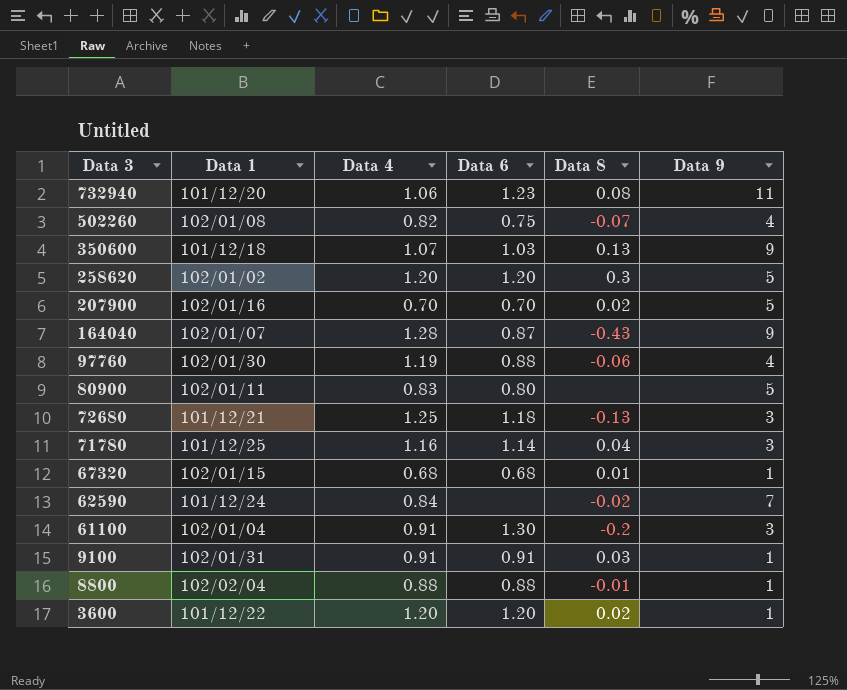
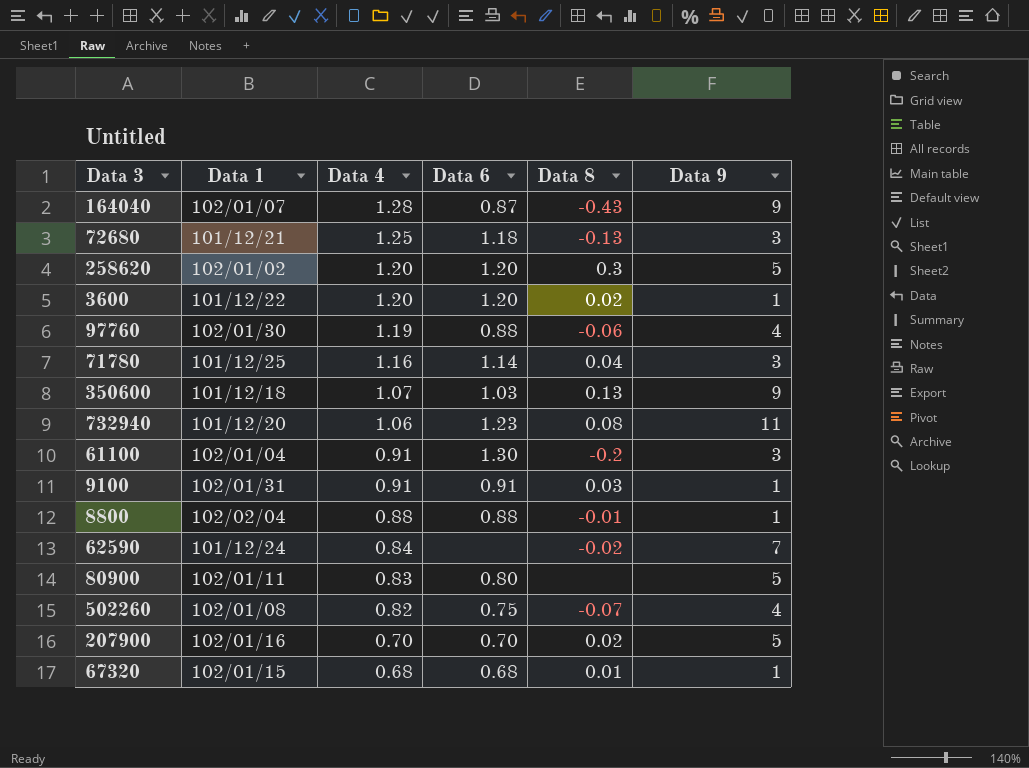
row order: Data 3 descending -> Data 4 descending

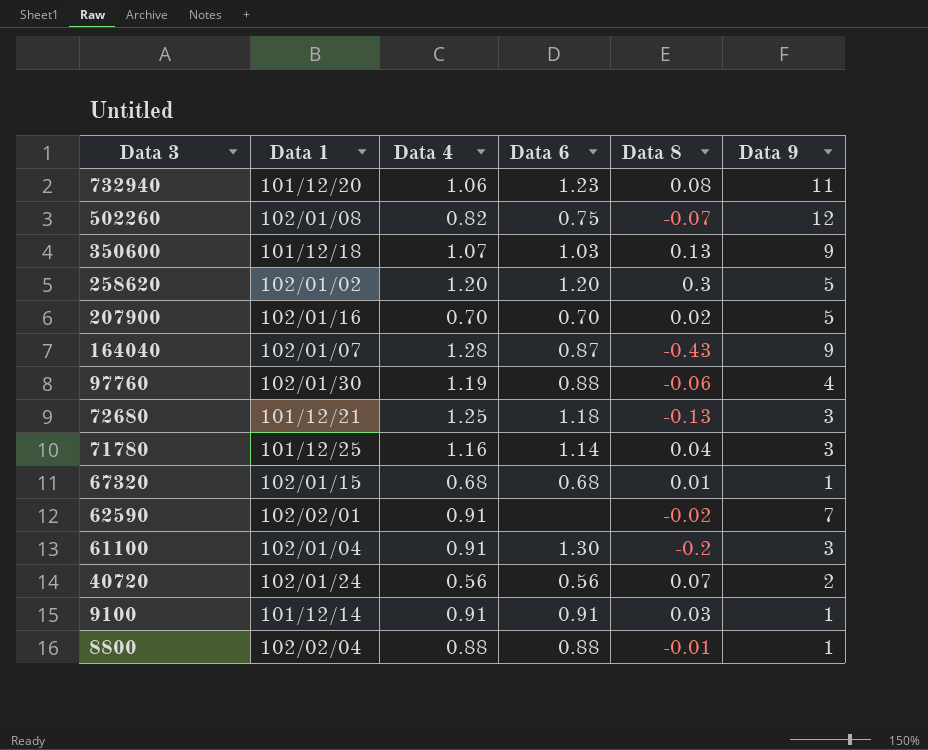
row order: Data 4 descending -> Data 3 descending
row 3600: 101/12/22 | 1.20 | 1.20 | 0.02 | 1 -> none
row 80900: 102/01/11 | 0.83 | 0.80 | none | 5 -> none
502260 | Data 9: 4 -> 12
62590 | Data 1: 101/12/24 -> 102/02/01
62590 | Data 4: 0.84 -> 0.91
row 40720: none -> 102/01/24 | 0.56 | 0.56 | 0.07 | 2
9100 | Data 1: 102/01/31 -> 101/12/14

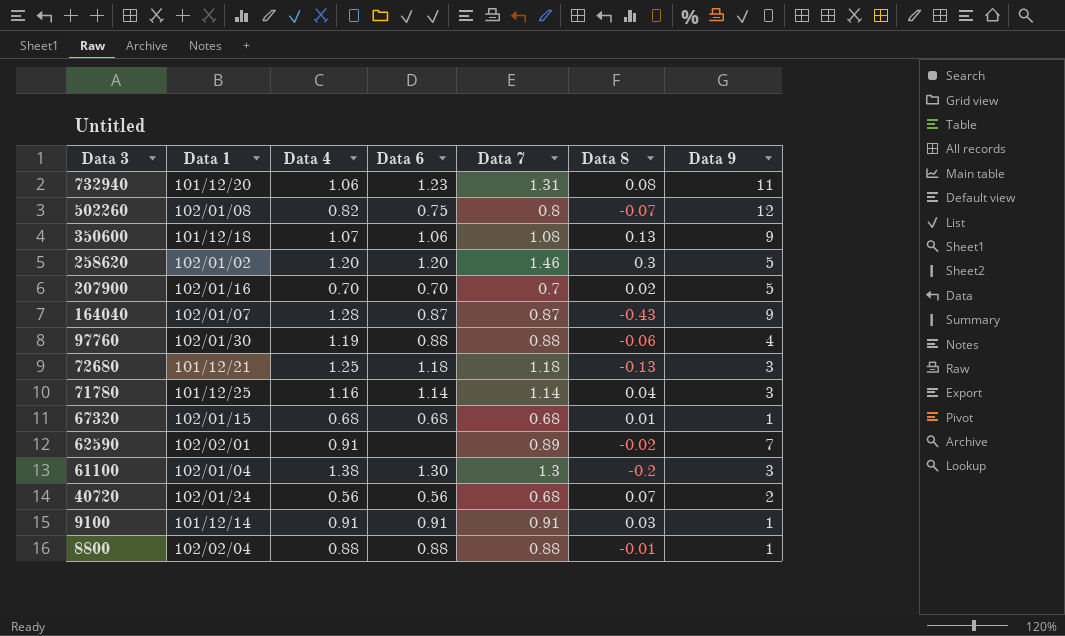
column Data 7 | position: none -> 5
350600 | Data 6: 1.03 -> 1.06
61100 | Data 4: 0.91 -> 1.38

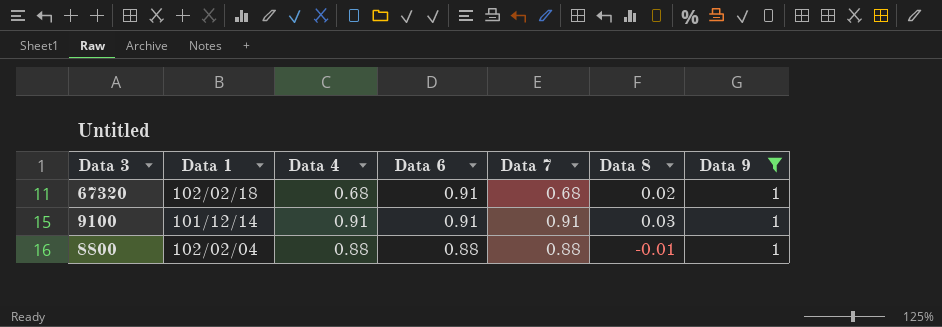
filter: none -> Data 9 = 1
67320 | Data 1: 102/01/15 -> 102/02/18
67320 | Data 6: 0.68 -> 0.91
67320 | Data 8: 0.01 -> 0.02

